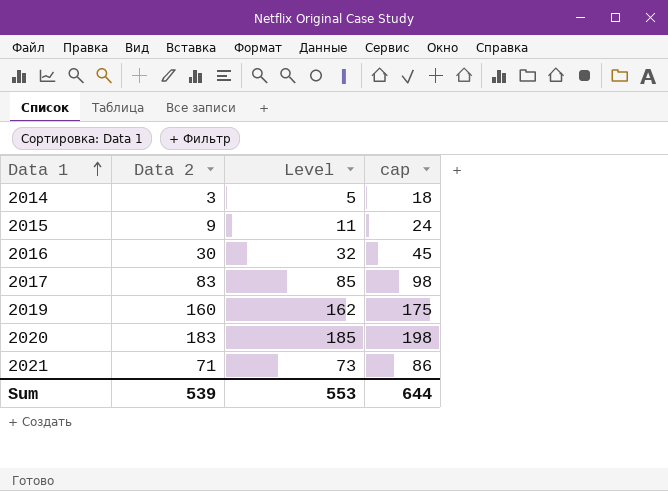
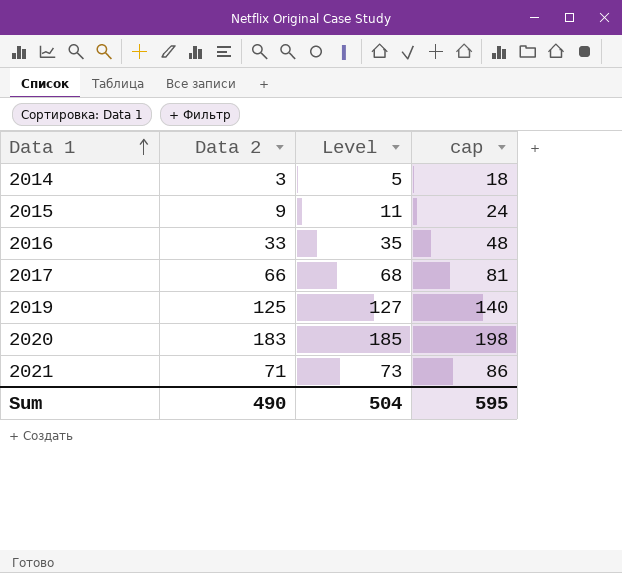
2016 | Data 2: 30 -> 33
2016 | Level: 32 -> 35
2016 | cap: 45 -> 48
2017 | Data 2: 83 -> 66
2017 | Level: 85 -> 68
2017 | cap: 98 -> 81
2019 | Data 2: 160 -> 125
2019 | Level: 162 -> 127
2019 | cap: 175 -> 140
Sum | Data 2: 539 -> 490
Sum | Level: 553 -> 504
Sum | cap: 644 -> 595

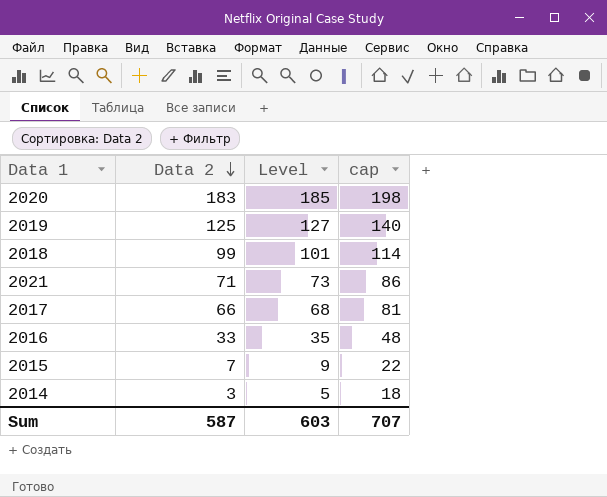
row order: Data 1 ascending -> Data 2 descending
row 2018: none -> 99 | 101 | 114
2015 | Data 2: 9 -> 7
2015 | Level: 11 -> 9
2015 | cap: 24 -> 22
Sum | Data 2: 490 -> 587
Sum | Level: 504 -> 603
Sum | cap: 595 -> 707

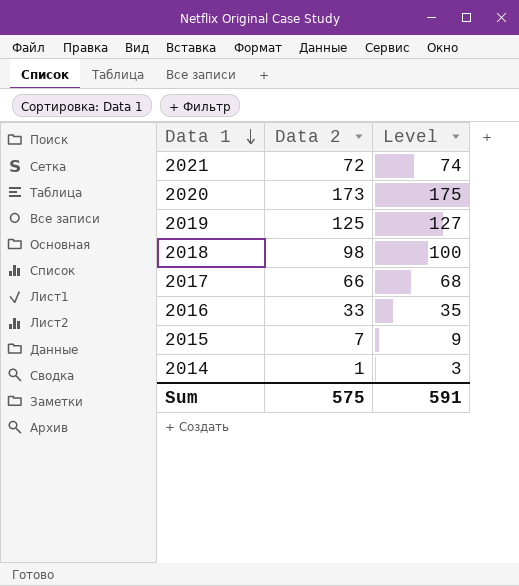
row order: Data 2 descending -> Data 1 descending
column cap | formula: [Data 2] + 15 -> none
2021 | Data 2: 71 -> 72
2021 | Level: 73 -> 74
2020 | Data 2: 183 -> 173
2020 | Level: 185 -> 175
2018 | Data 2: 99 -> 98
2018 | Level: 101 -> 100
2014 | Data 2: 3 -> 1
2014 | Level: 5 -> 3
Sum | Data 2: 587 -> 575
Sum | Level: 603 -> 591

